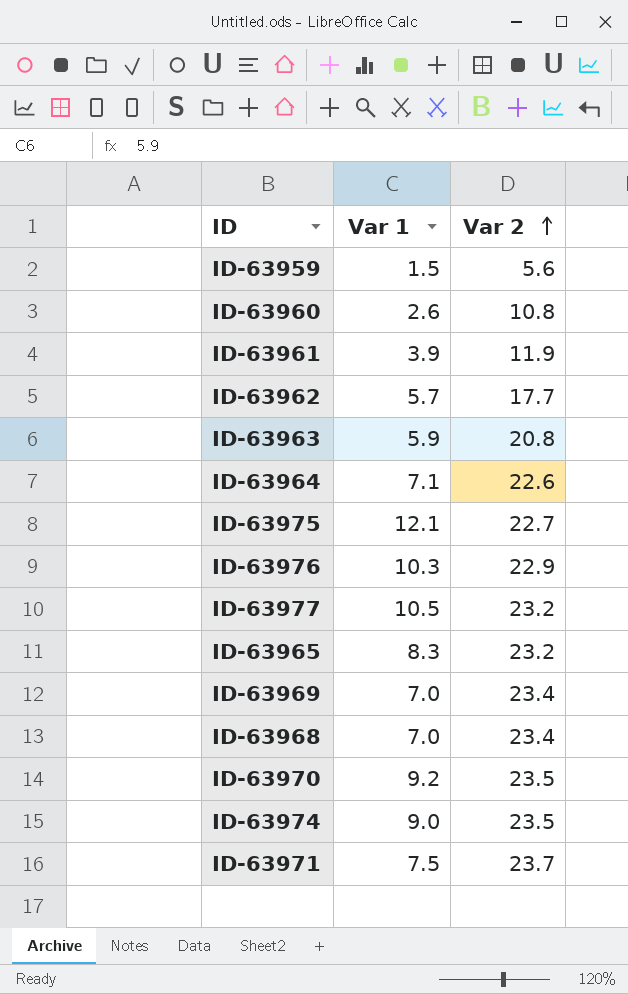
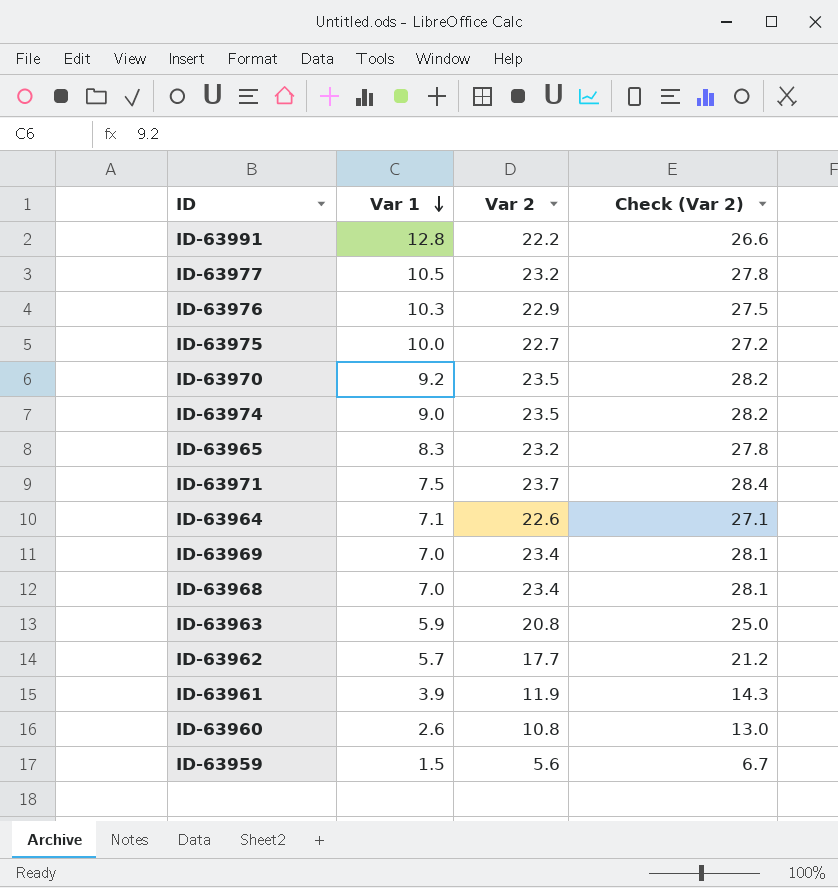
row order: Var 2 ascending -> Var 1 descending
column Check (Var 2) | formula: none -> [Var 2] * 1.2
row ID-63991: none -> 12.8 | 22.2 | 26.6
ID-63975 | Var 1: 12.1 -> 10.0

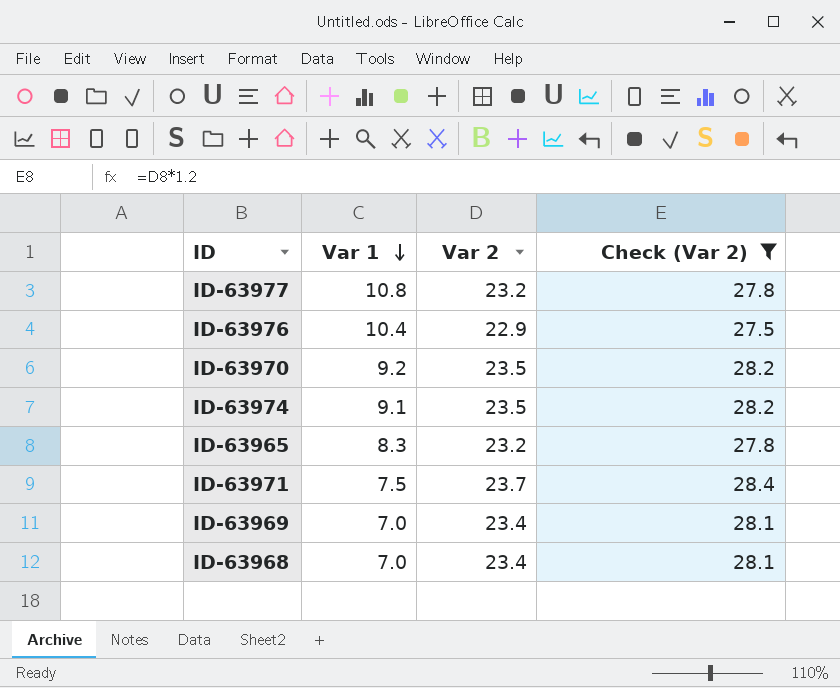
filter: none -> Check (Var 2) >= 27.5
ID-63977 | Var 1: 10.5 -> 10.8
ID-63976 | Var 1: 10.3 -> 10.4
ID-63974 | Var 1: 9.0 -> 9.1

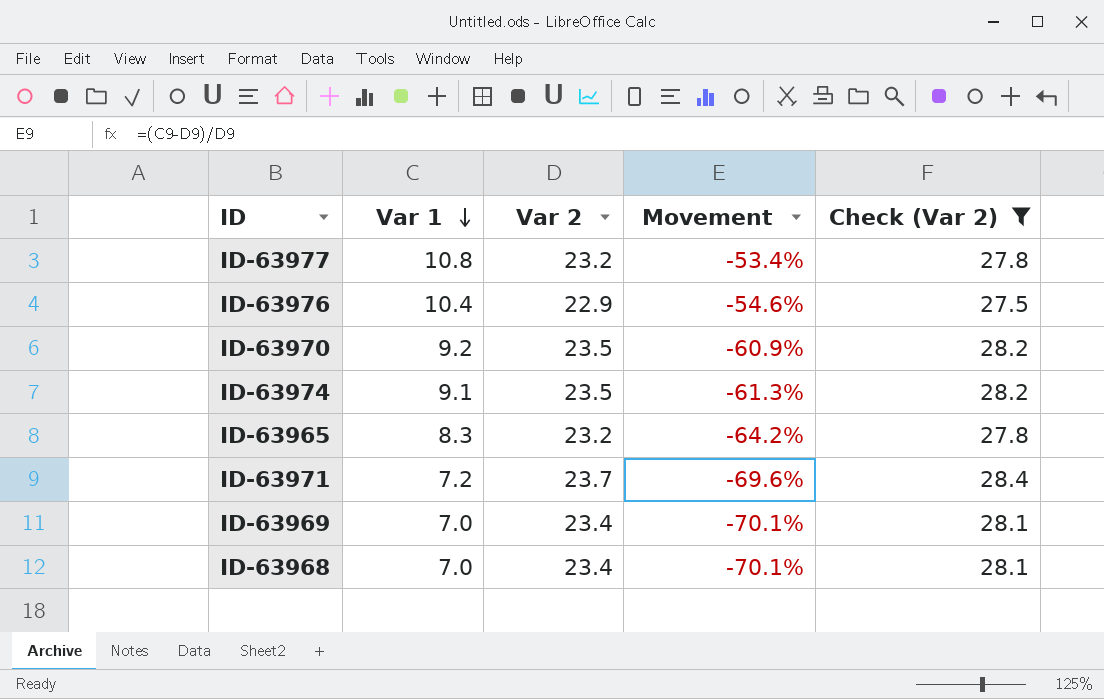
column Movement | formula: none -> ([Var 1] - [Var 2]) / [Var 2]
ID-63971 | Var 1: 7.5 -> 7.2

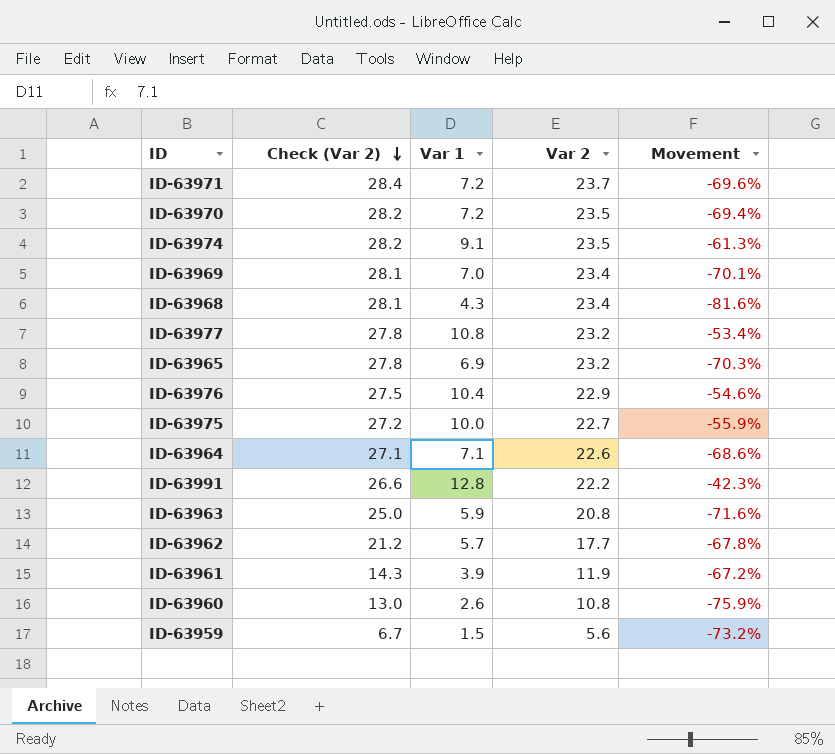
filter: Check (Var 2) >= 27.5 -> none
row order: Var 1 descending -> Check (Var 2) descending
column Check (Var 2) | position: 5 -> 2
ID-63970 | Var 1: 9.2 -> 7.2
ID-63970 | Movement: -60.9% -> -69.4%
ID-63968 | Var 1: 7.0 -> 4.3
ID-63968 | Movement: -70.1% -> -81.6%
ID-63965 | Var 1: 8.3 -> 6.9
ID-63965 | Movement: -64.2% -> -70.3%

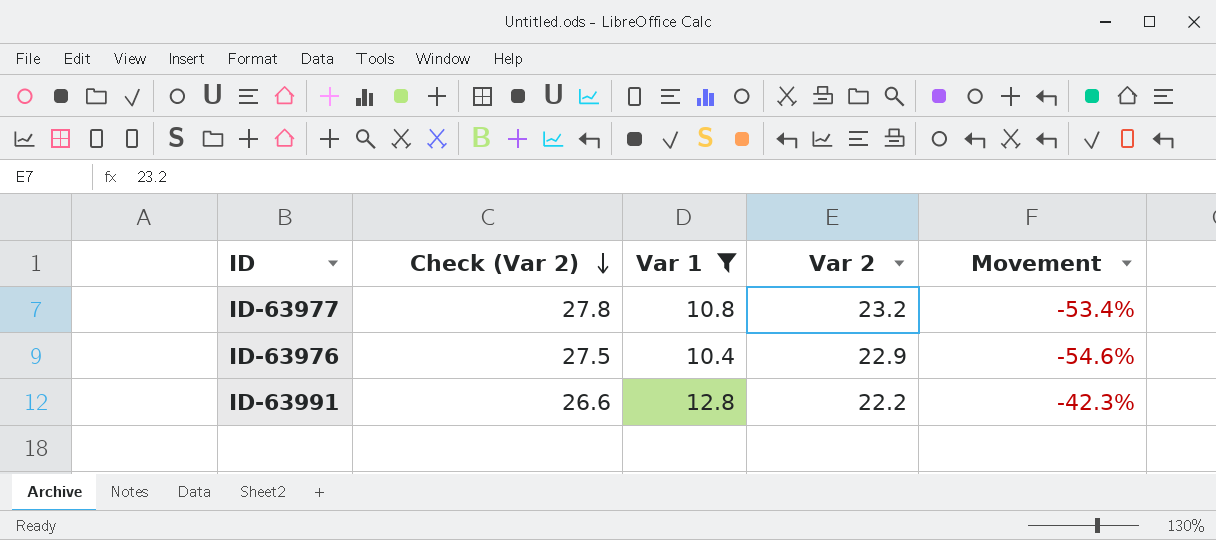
filter: none -> Var 1 >= 10.4

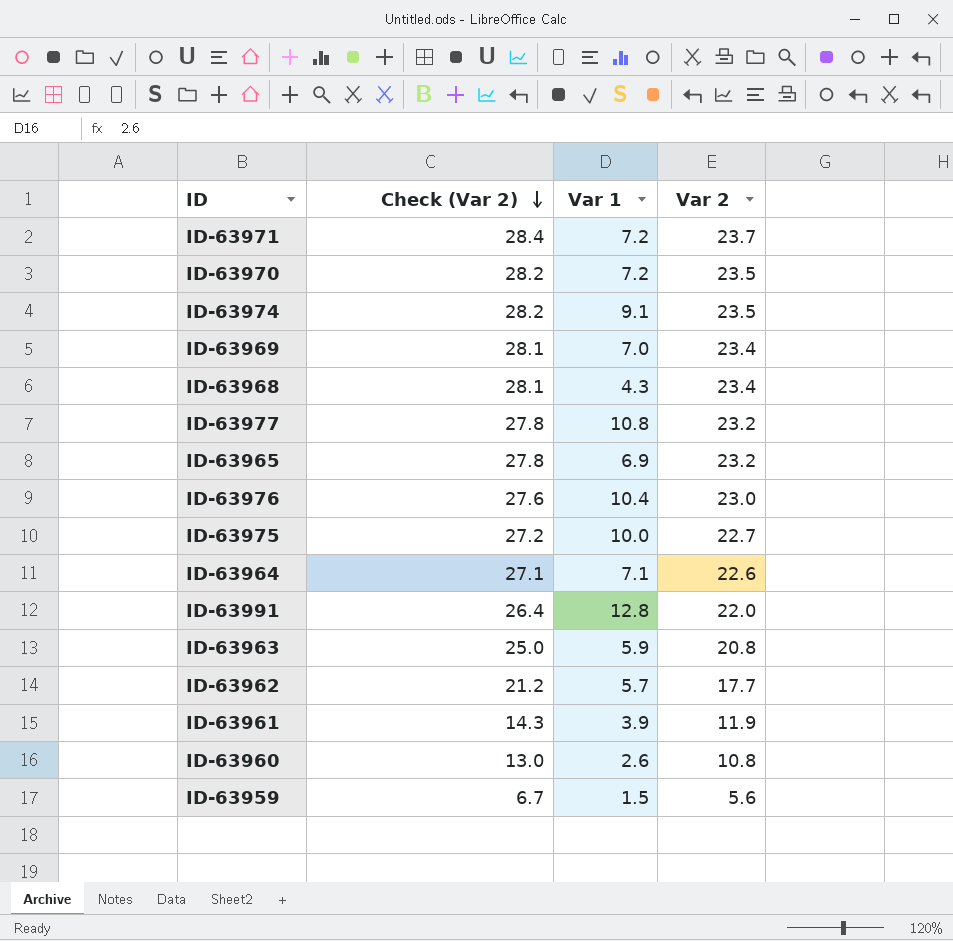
filter: Var 1 >= 10.4 -> none
column Movement | formula: ([Var 1] - [Var 2]) / [Var 2] -> none
ID-63976 | Check (Var 2): 27.5 -> 27.6
ID-63976 | Var 2: 22.9 -> 23.0
ID-63991 | Check (Var 2): 26.6 -> 26.4
ID-63991 | Var 2: 22.2 -> 22.0

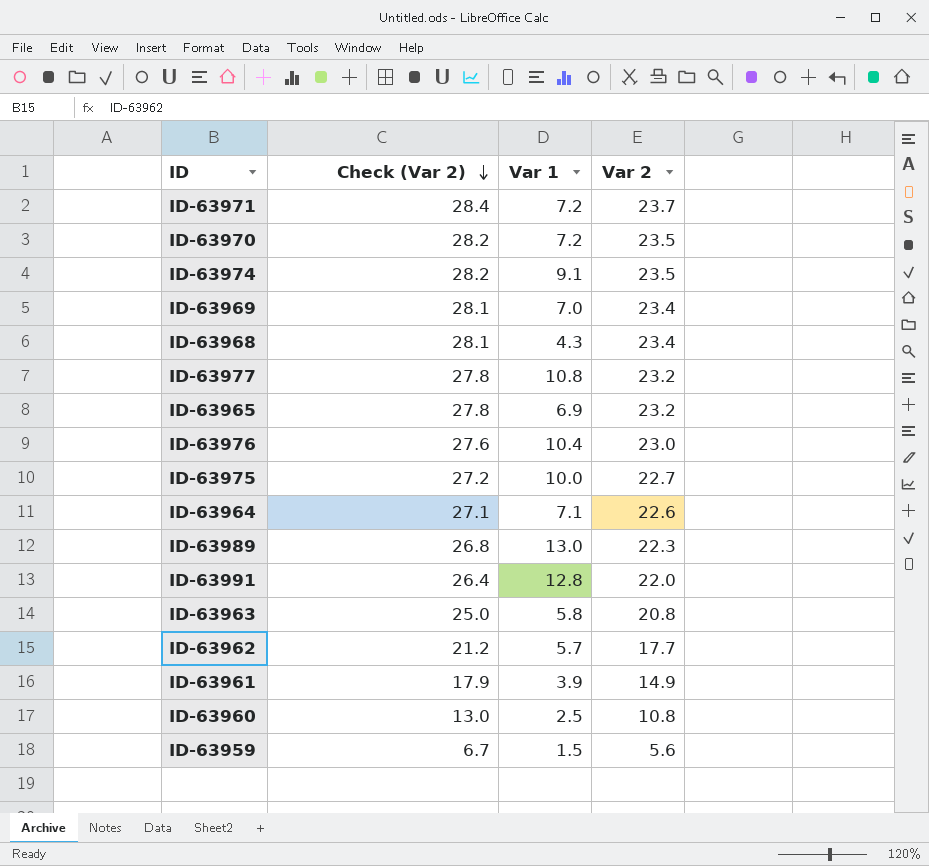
row ID-63989: none -> 26.8 | 13.0 | 22.3
ID-63963 | Var 1: 5.9 -> 5.8
ID-63961 | Check (Var 2): 14.3 -> 17.9
ID-63961 | Var 2: 11.9 -> 14.9
ID-63960 | Var 1: 2.6 -> 2.5

